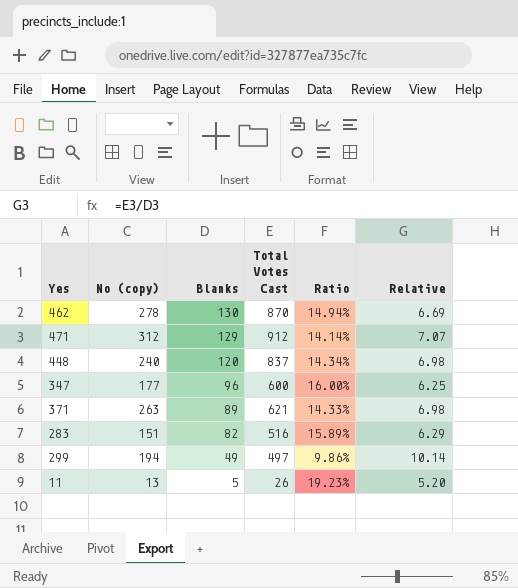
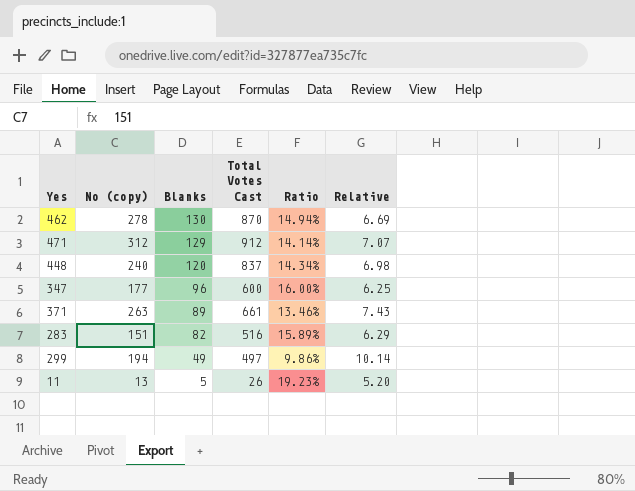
371 | Total Votes Cast: 621 -> 661
371 | Ratio: 14.33% -> 13.46%
371 | Relative: 6.98 -> 7.43

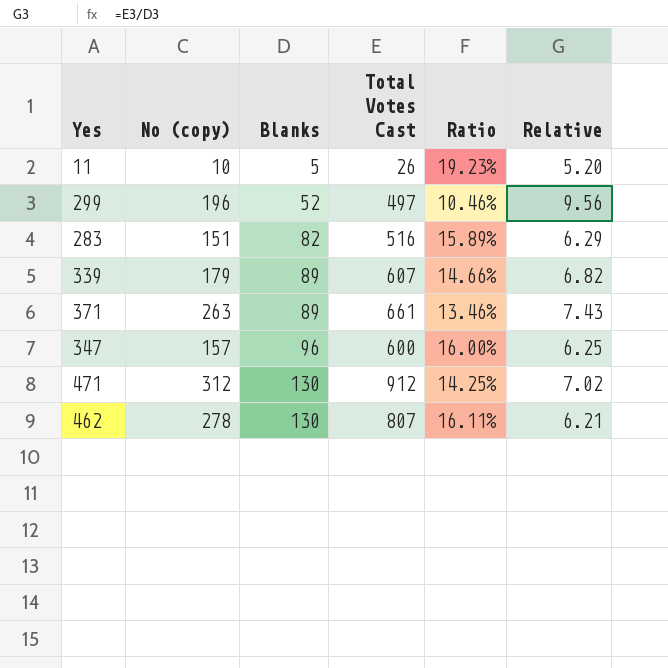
row order: Blanks descending -> Blanks ascending
row 448: 240 | 120 | 837 | 14.34% | 6.98 -> none
11 | No (copy): 13 -> 10
299 | No (copy): 194 -> 196
299 | Blanks: 49 -> 52
299 | Ratio: 9.86% -> 10.46%
299 | Relative: 10.14 -> 9.56
row 339: none -> 179 | 89 | 607 | 14.66% | 6.82
347 | No (copy): 177 -> 157
471 | Blanks: 129 -> 130
471 | Ratio: 14.14% -> 14.25%
471 | Relative: 7.07 -> 7.02
462 | Total Votes Cast: 870 -> 807
462 | Ratio: 14.94% -> 16.11%
462 | Relative: 6.69 -> 6.21

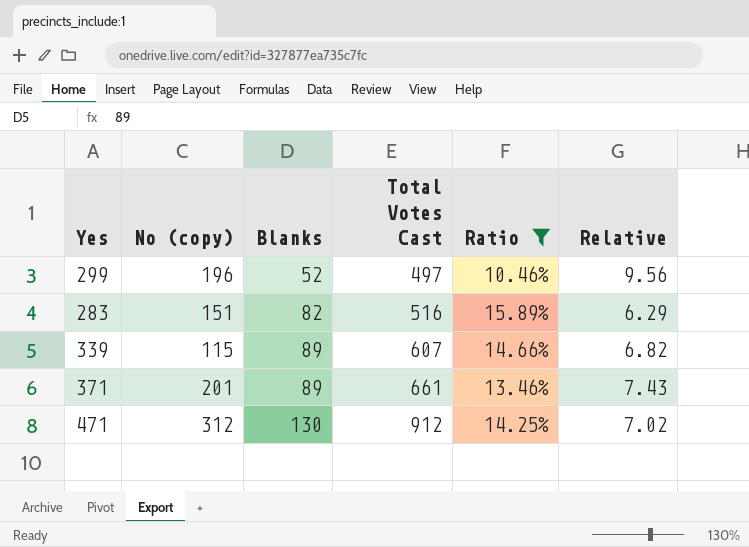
filter: none -> Ratio <= 15.89%
339 | No (copy): 179 -> 115
371 | No (copy): 263 -> 201

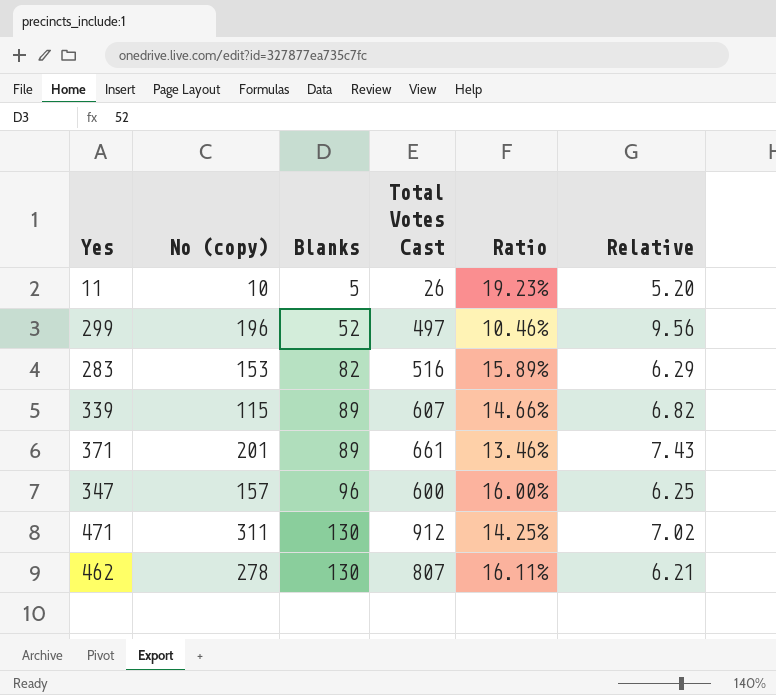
filter: Ratio <= 15.89% -> none
283 | No (copy): 151 -> 153
471 | No (copy): 312 -> 311

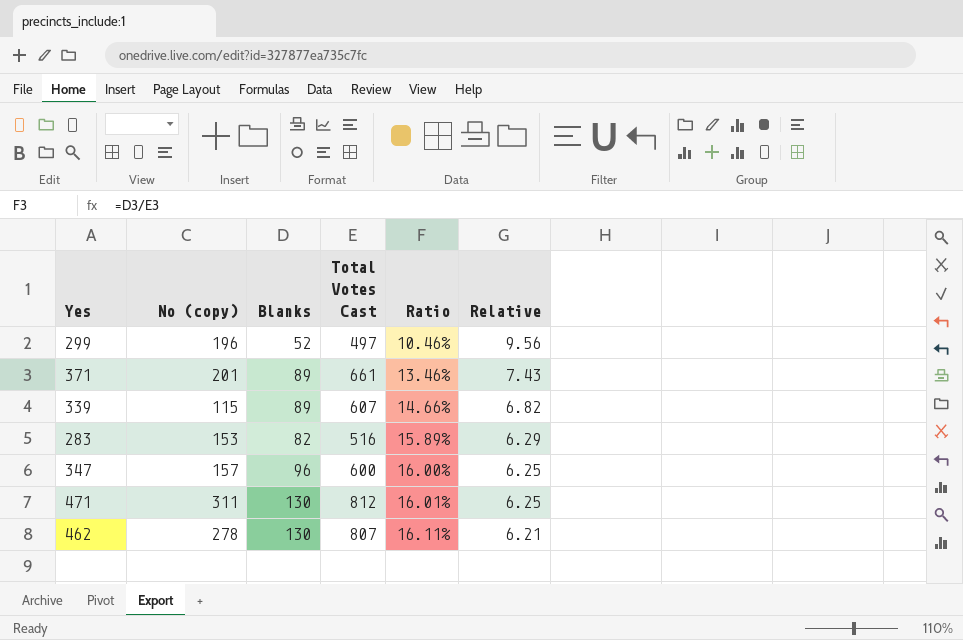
row order: Blanks ascending -> Ratio ascending
row 11: 10 | 5 | 26 | 19.23% | 5.20 -> none
471 | Total Votes Cast: 912 -> 812
471 | Ratio: 14.25% -> 16.01%
471 | Relative: 7.02 -> 6.25

